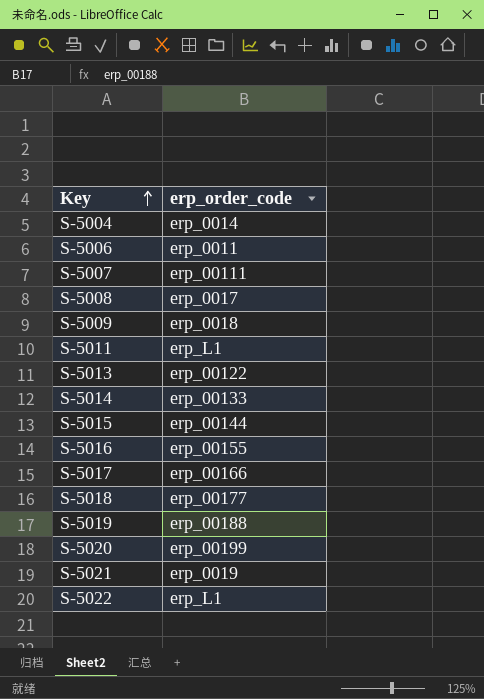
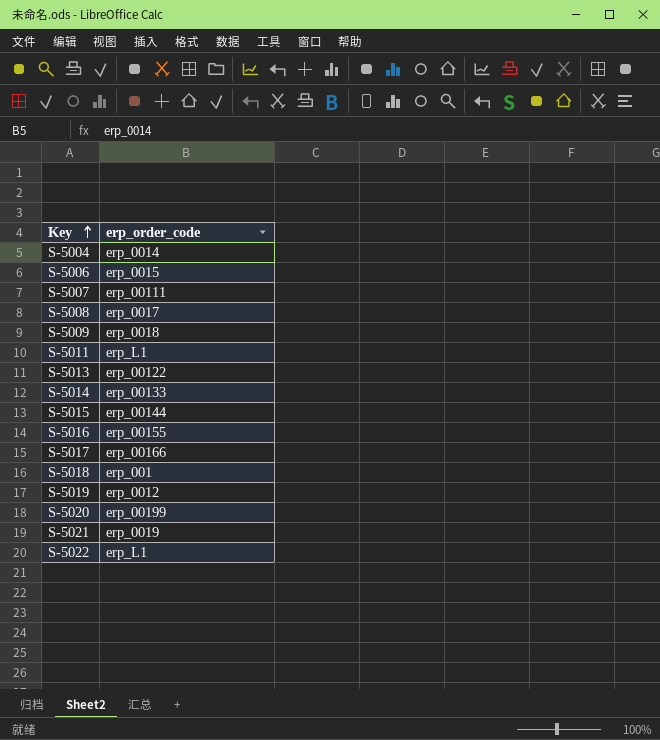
S-5006 | erp_order_code: erp_0011 -> erp_0015
S-5018 | erp_order_code: erp_00177 -> erp_001
S-5019 | erp_order_code: erp_00188 -> erp_0012

